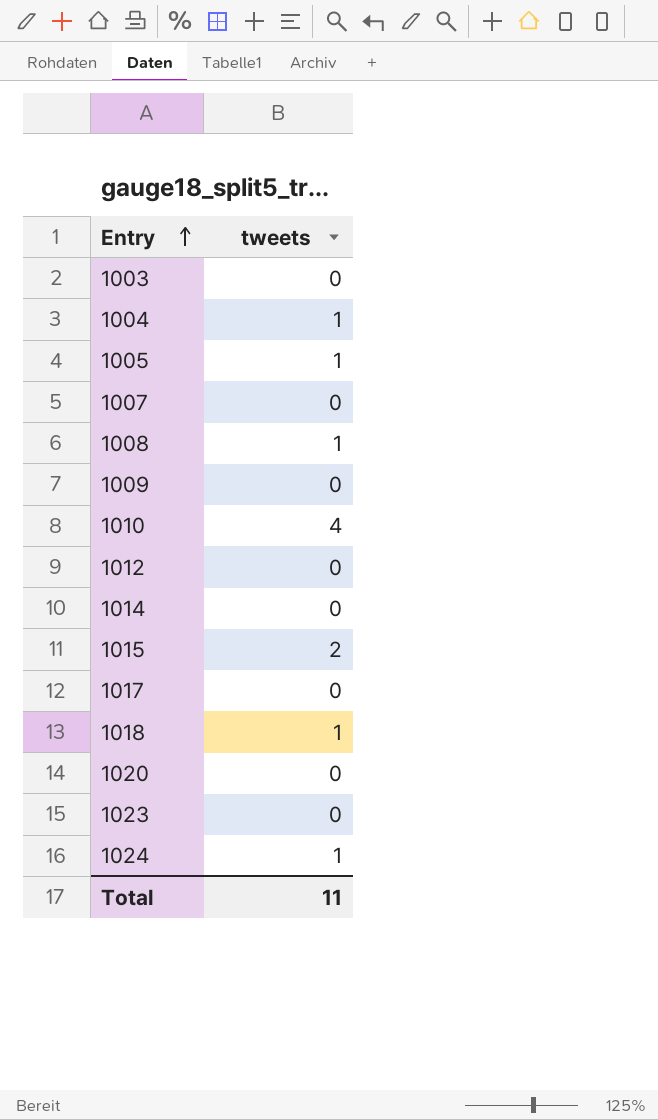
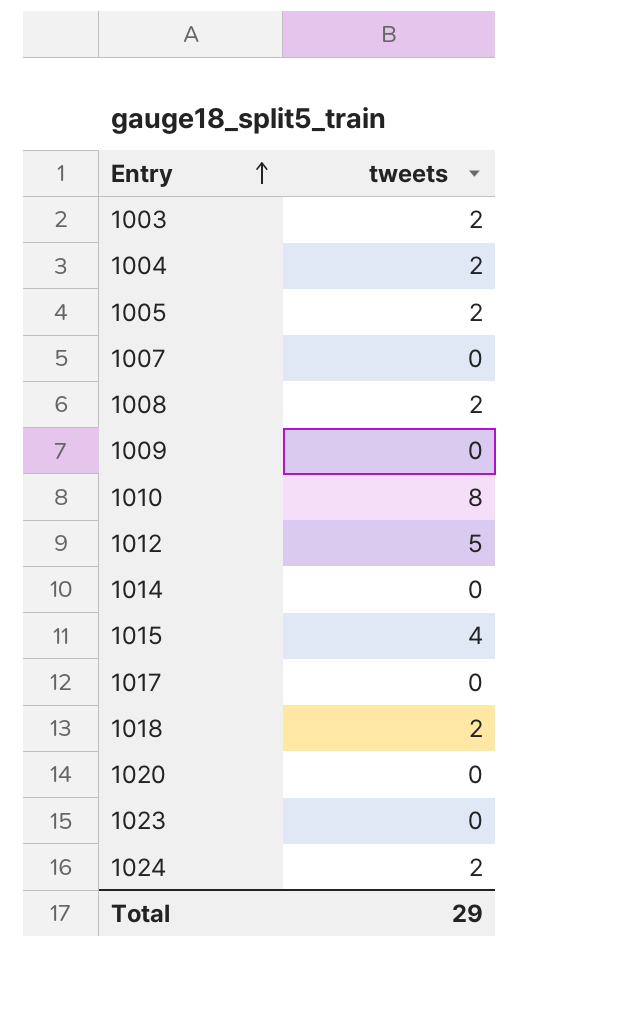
1003 | tweets: 0 -> 2
1004 | tweets: 1 -> 2
1005 | tweets: 1 -> 2
1008 | tweets: 1 -> 2
1010 | tweets: 4 -> 8
1012 | tweets: 0 -> 5
1015 | tweets: 2 -> 4
1018 | tweets: 1 -> 2
1024 | tweets: 1 -> 2
Total | tweets: 11 -> 29

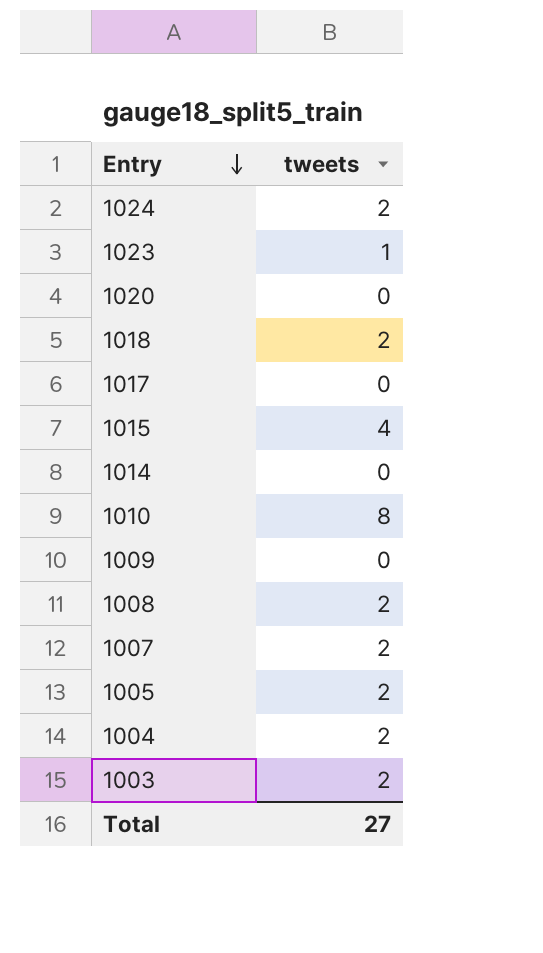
row order: Entry ascending -> Entry descending
row 1012: 5 -> none
1023 | tweets: 0 -> 1
1007 | tweets: 0 -> 2
Total | tweets: 29 -> 27

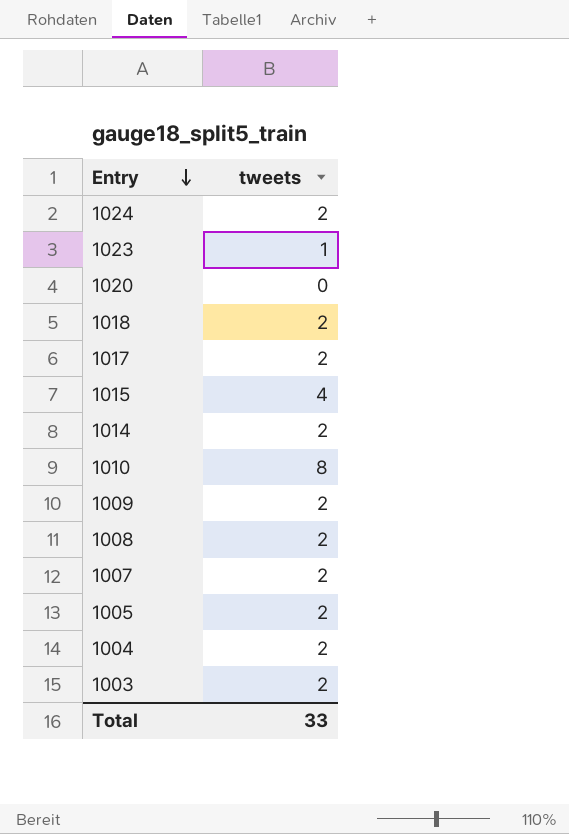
1017 | tweets: 0 -> 2
1014 | tweets: 0 -> 2
1009 | tweets: 0 -> 2
Total | tweets: 27 -> 33

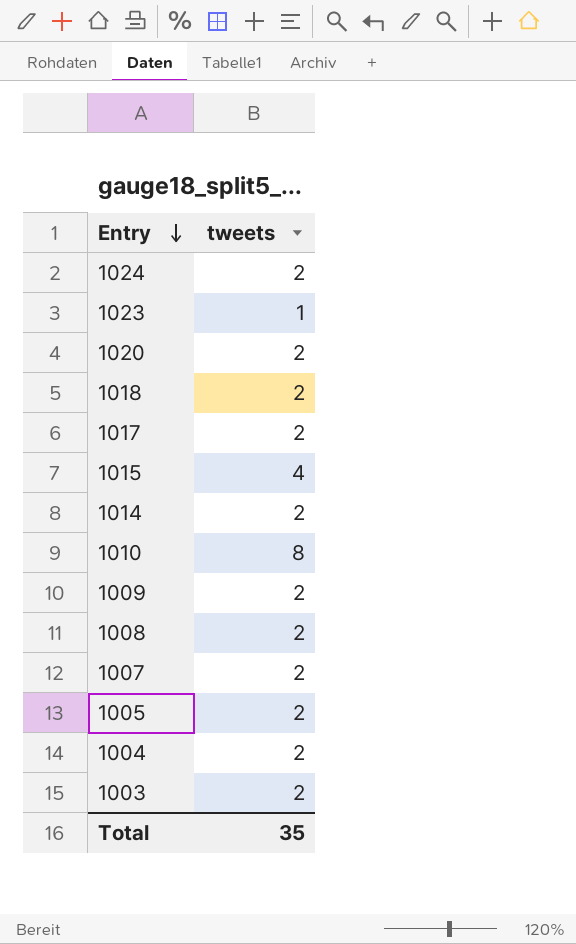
1020 | tweets: 0 -> 2
Total | tweets: 33 -> 35

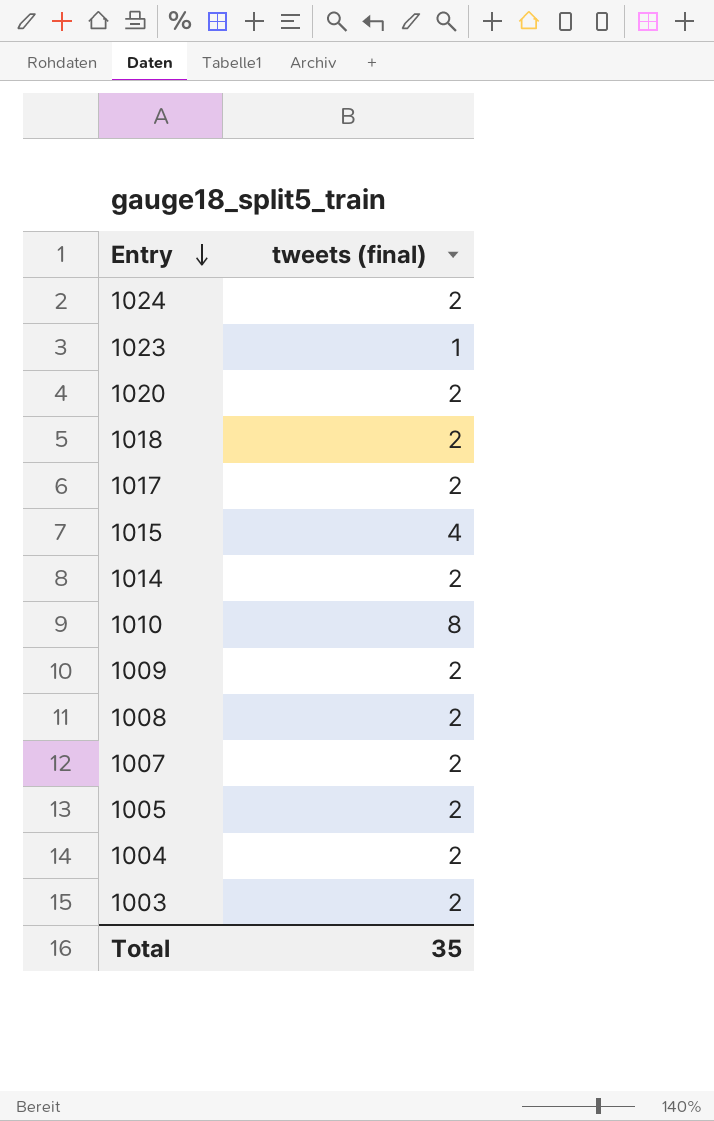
column name: tweets -> tweets (final)

